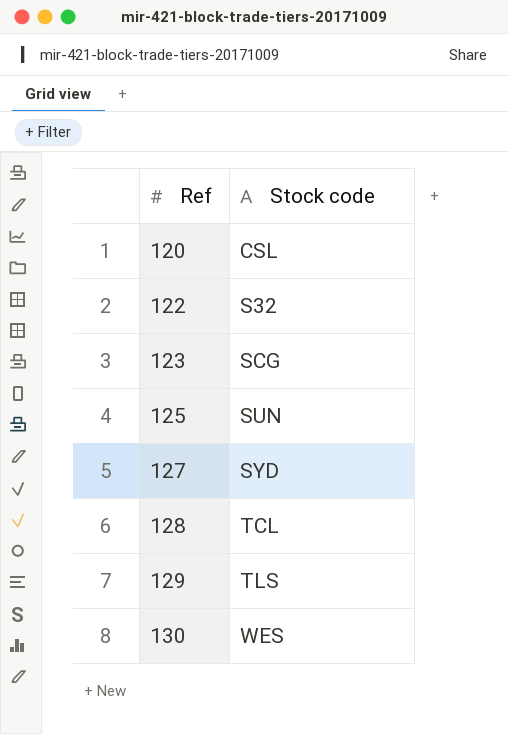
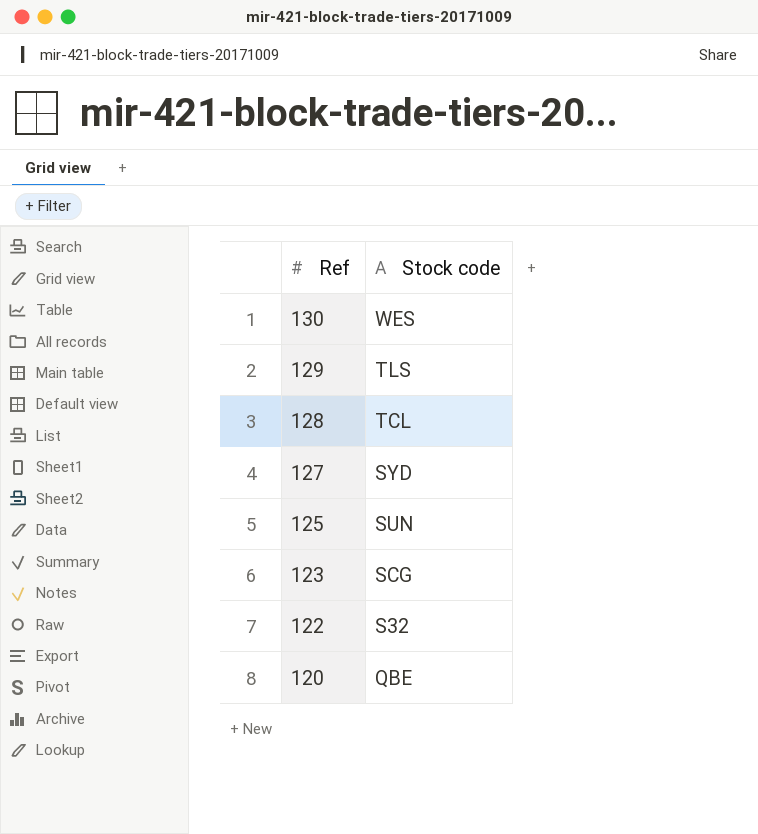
row order: Ref ascending -> Ref descending
120 | Stock code: CSL -> QBE

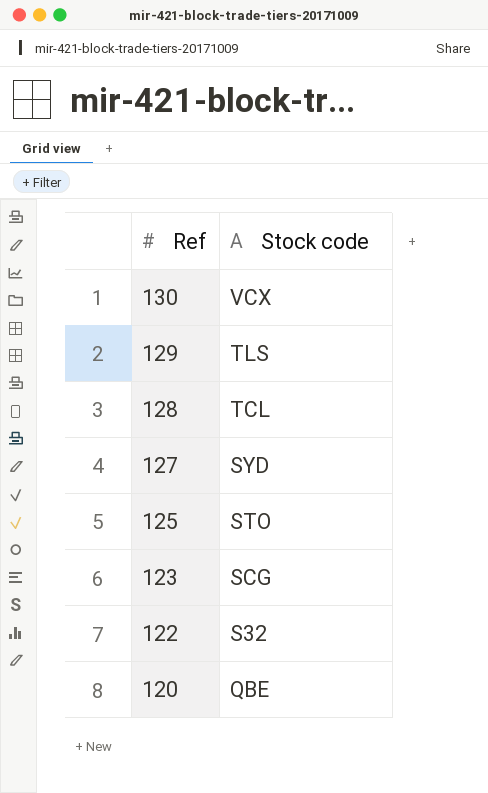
130 | Stock code: WES -> VCX
125 | Stock code: SUN -> STO

